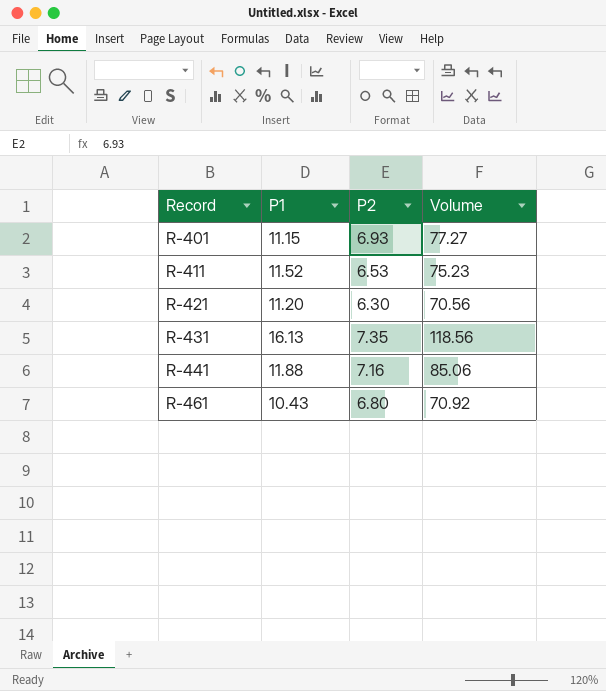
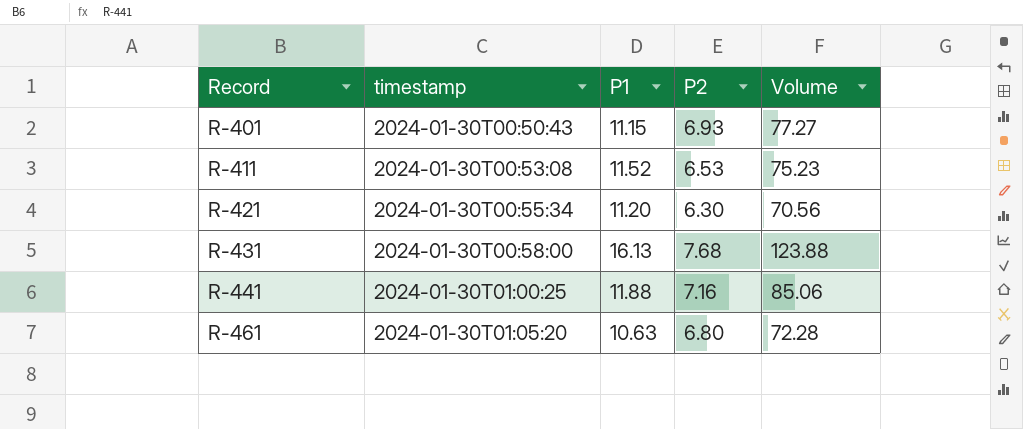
column timestamp | position: none -> 2
R-431 | P2: 7.35 -> 7.68
R-431 | Volume: 118.56 -> 123.88
R-461 | P1: 10.43 -> 10.63
R-461 | Volume: 70.92 -> 72.28

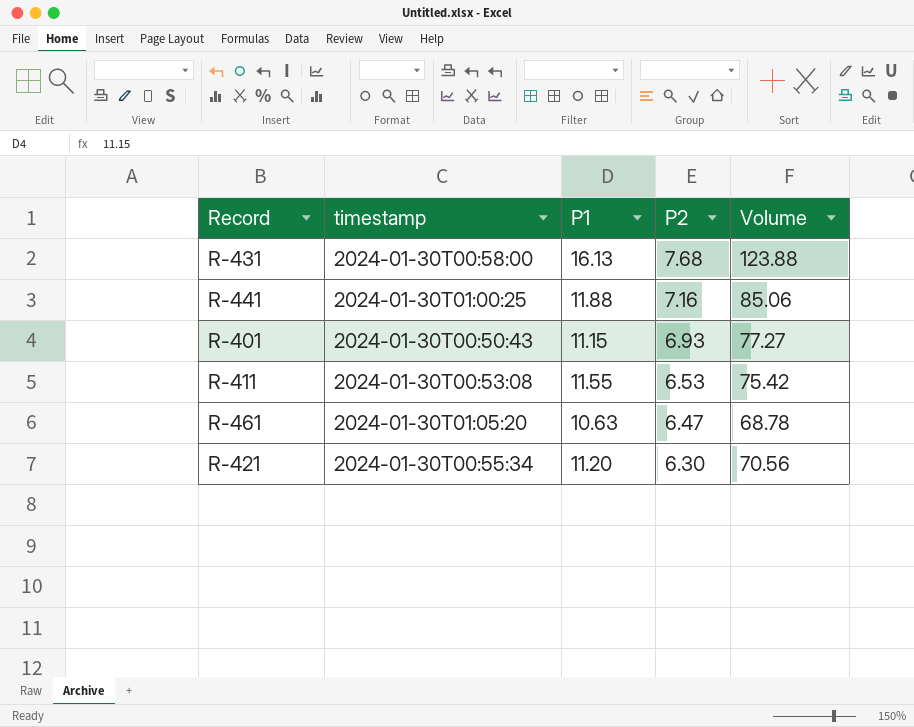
row order: Record ascending -> P2 descending
R-411 | P1: 11.52 -> 11.55
R-411 | Volume: 75.23 -> 75.42
R-461 | P2: 6.80 -> 6.47
R-461 | Volume: 72.28 -> 68.78

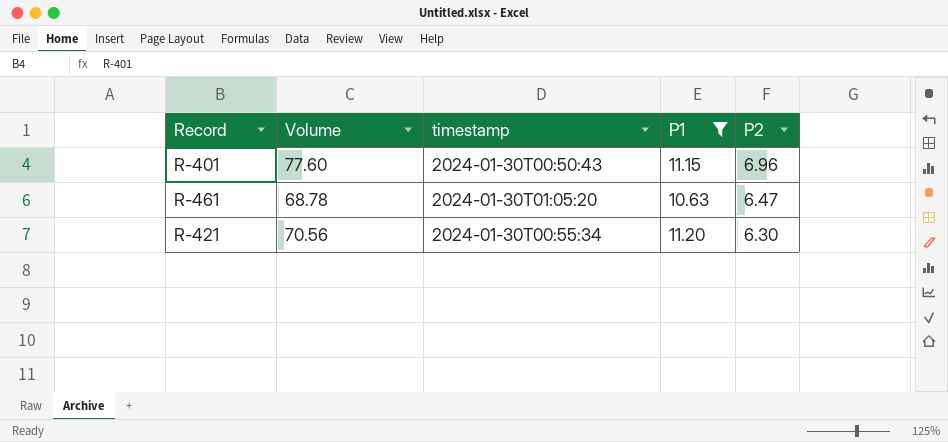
filter: none -> P1 <= 11.20
column Volume | position: 5 -> 2
R-401 | Volume: 77.27 -> 77.60
R-401 | P2: 6.93 -> 6.96

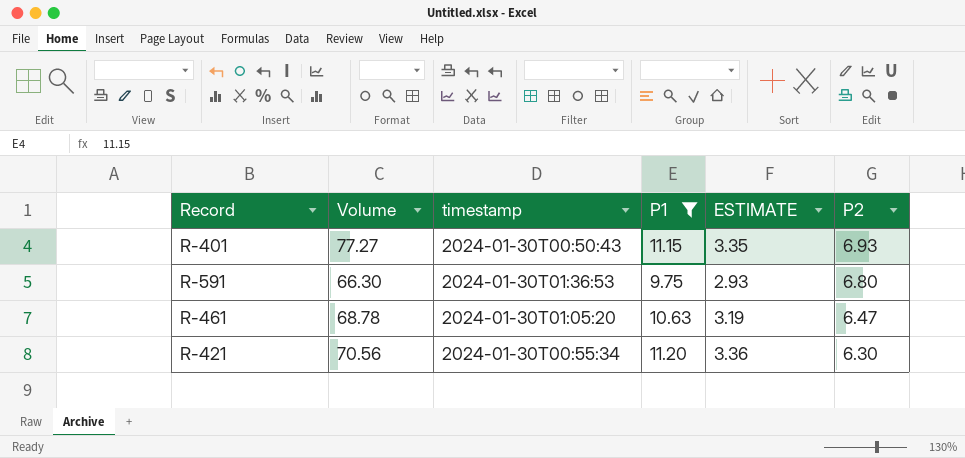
column ESTIMATE | formula: none -> [P1] * 0.3
R-401 | Volume: 77.60 -> 77.27
R-401 | P2: 6.96 -> 6.93
row R-591: none -> 66.30 | 2024-01-30T01:36:53 | 9.75 | 2.93 | 6.80

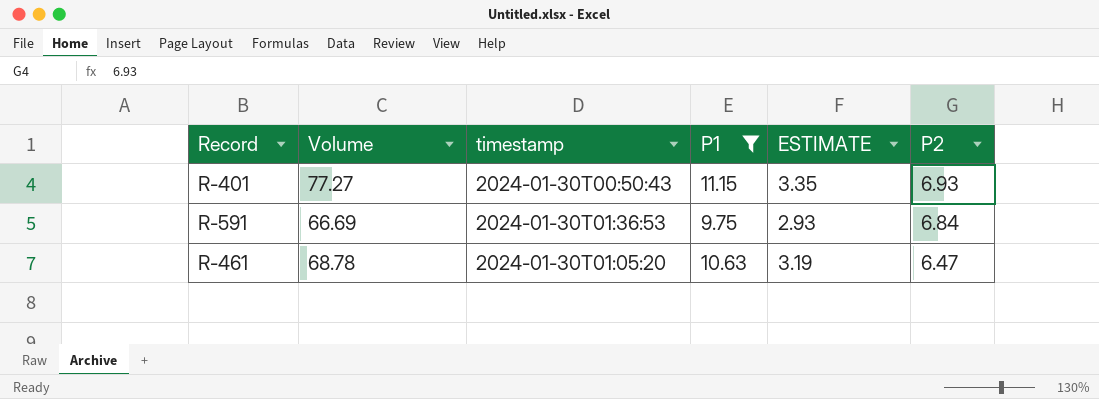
row R-421: 70.56 | 2024-01-30T00:55:34 | 11.20 | 3.36 | 6.30 -> none
R-591 | Volume: 66.30 -> 66.69
R-591 | P2: 6.80 -> 6.84

